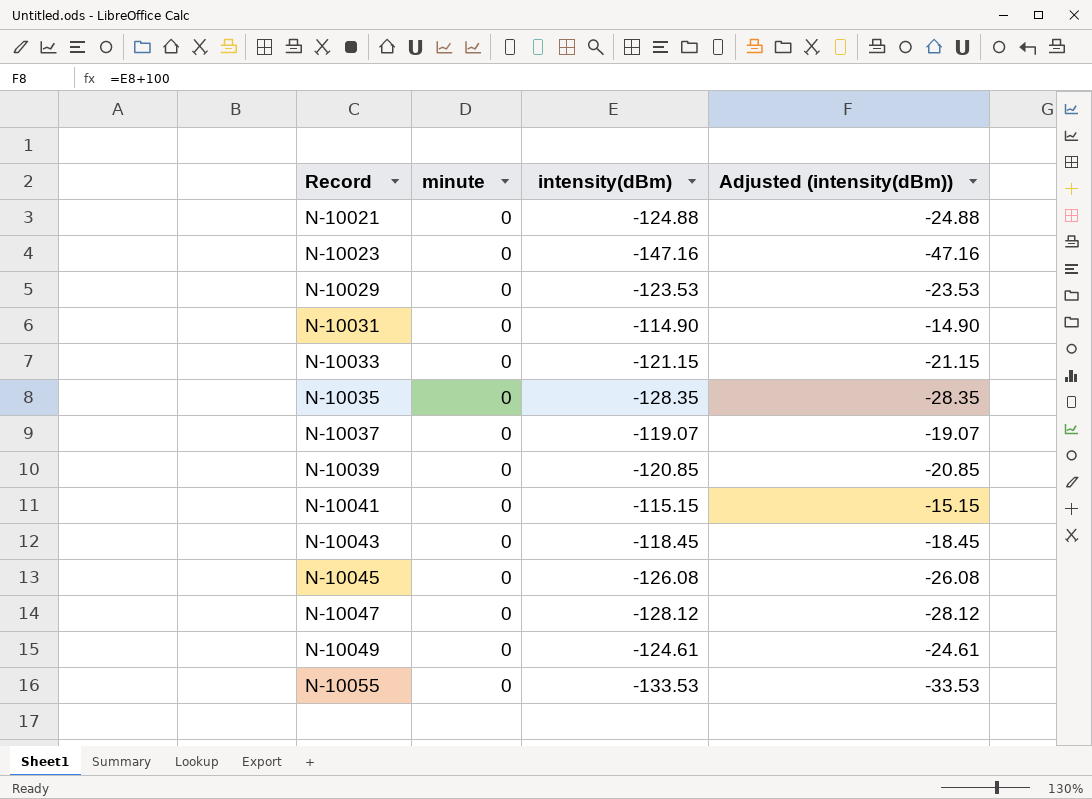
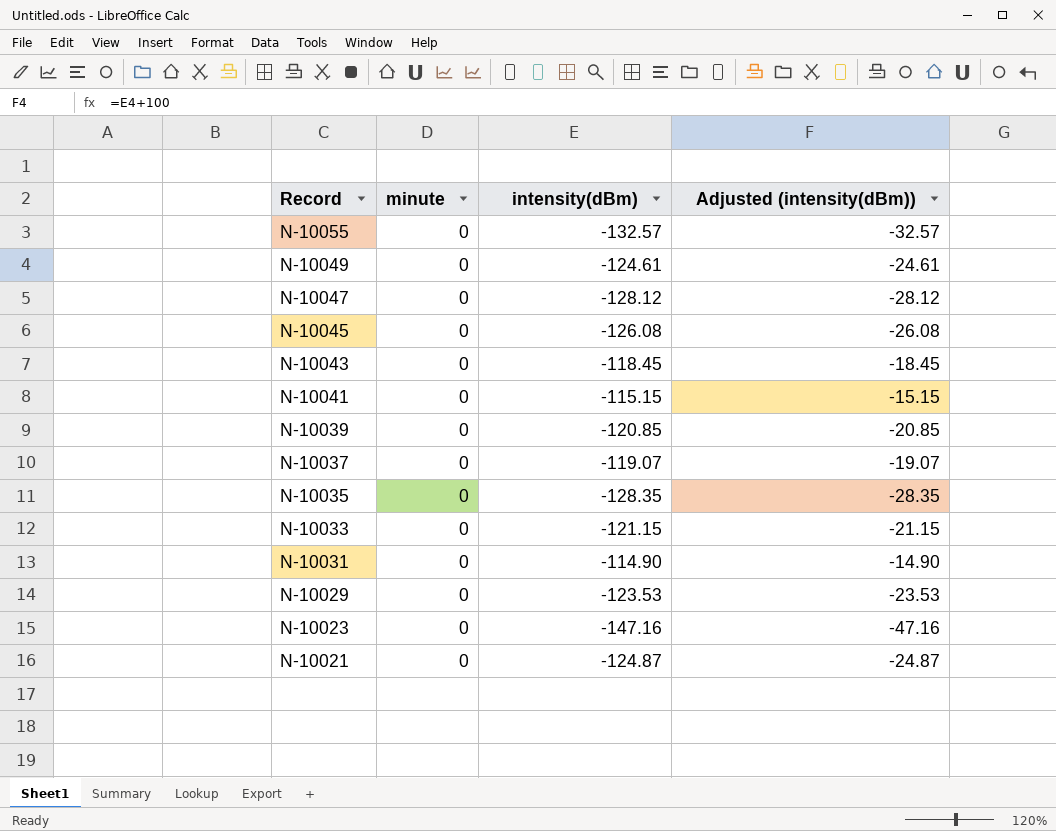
row order: Record ascending -> Record descending
N-10055 | intensity(dBm): -133.53 -> -132.57
N-10055 | Adjusted (intensity(dBm)): -33.53 -> -32.57
N-10021 | intensity(dBm): -124.88 -> -124.87
N-10021 | Adjusted (intensity(dBm)): -24.88 -> -24.87

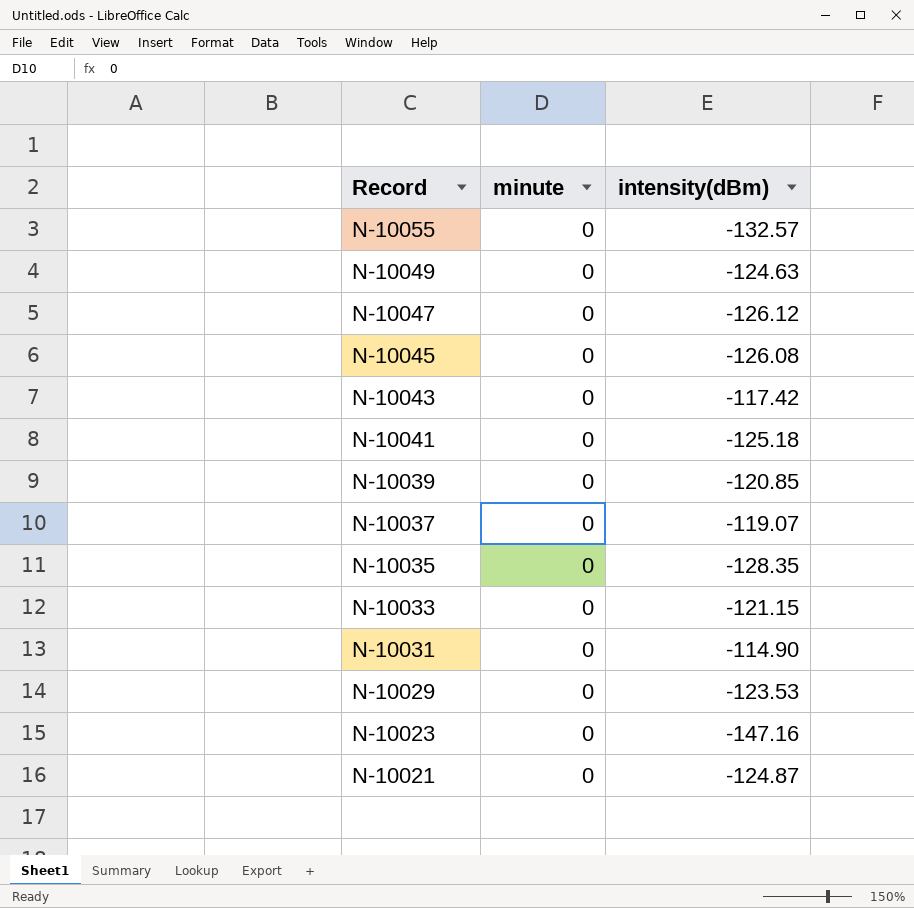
column Adjusted (intensity(dBm)) | formula: [intensity(dBm)] + 100 -> none
N-10049 | intensity(dBm): -124.61 -> -124.63
N-10047 | intensity(dBm): -128.12 -> -126.12
N-10043 | intensity(dBm): -118.45 -> -117.42
N-10041 | intensity(dBm): -115.15 -> -125.18

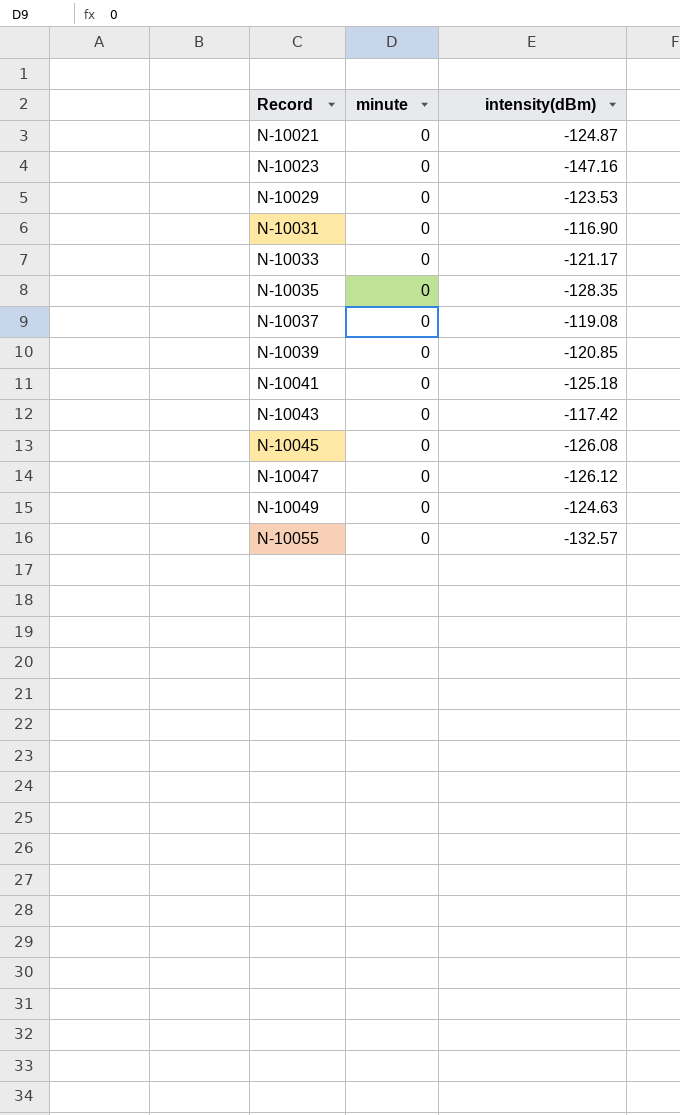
row order: Record descending -> Record ascending
N-10031 | intensity(dBm): -114.90 -> -116.90
N-10033 | intensity(dBm): -121.15 -> -121.17
N-10037 | intensity(dBm): -119.07 -> -119.08

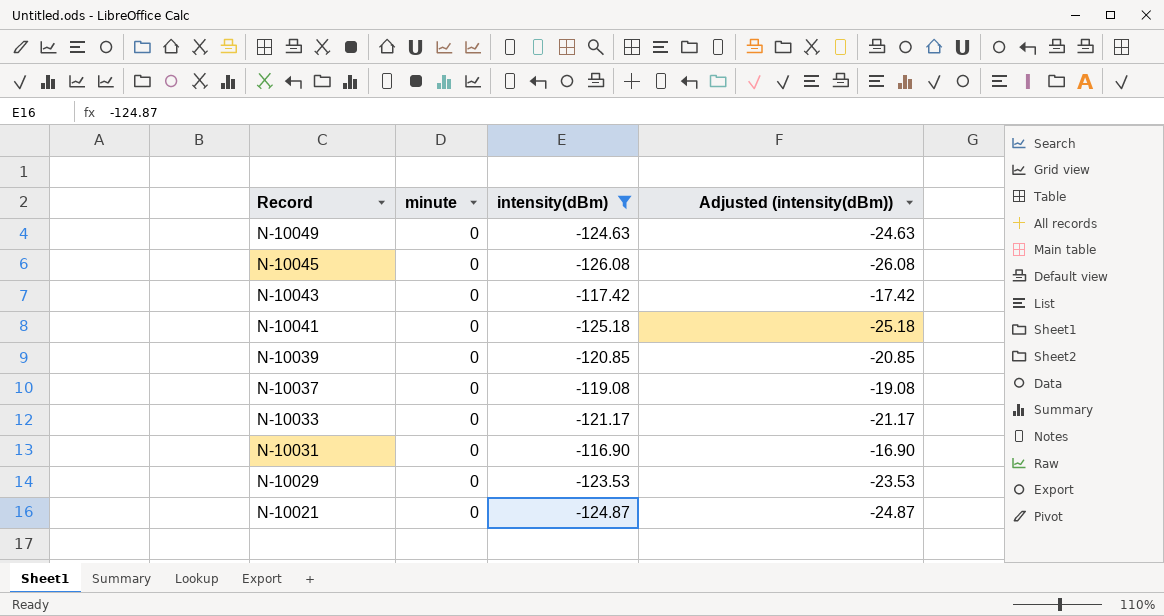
filter: none -> intensity(dBm) >= -126.08
row order: Record ascending -> Record descending
column Adjusted (intensity(dBm)) | formula: none -> [intensity(dBm)] + 100

